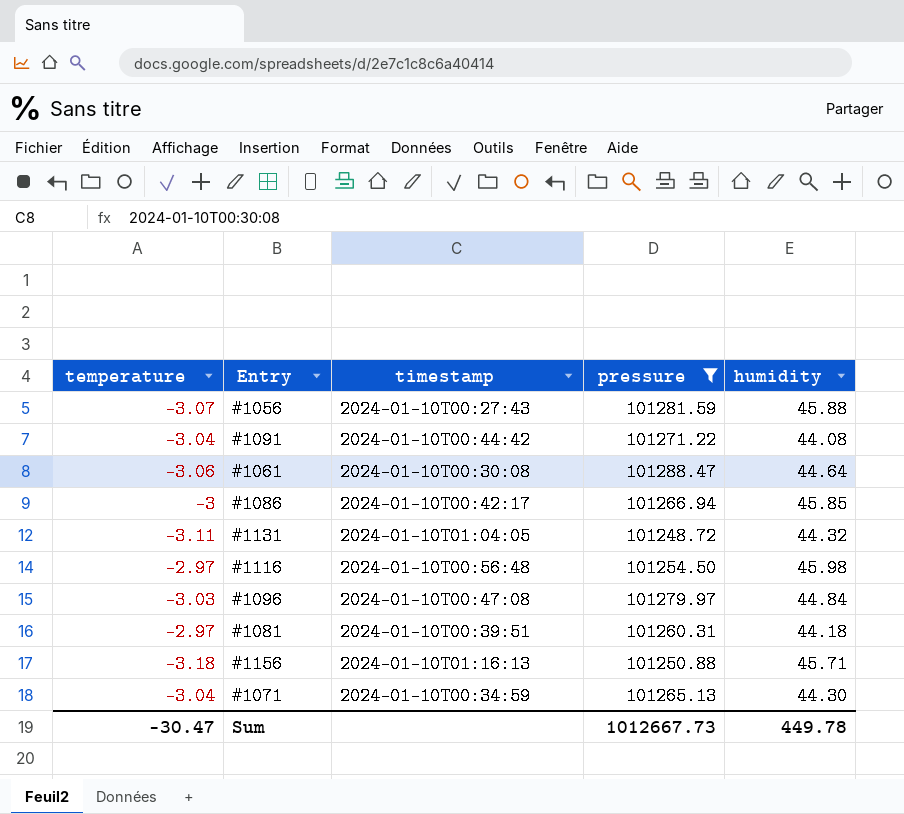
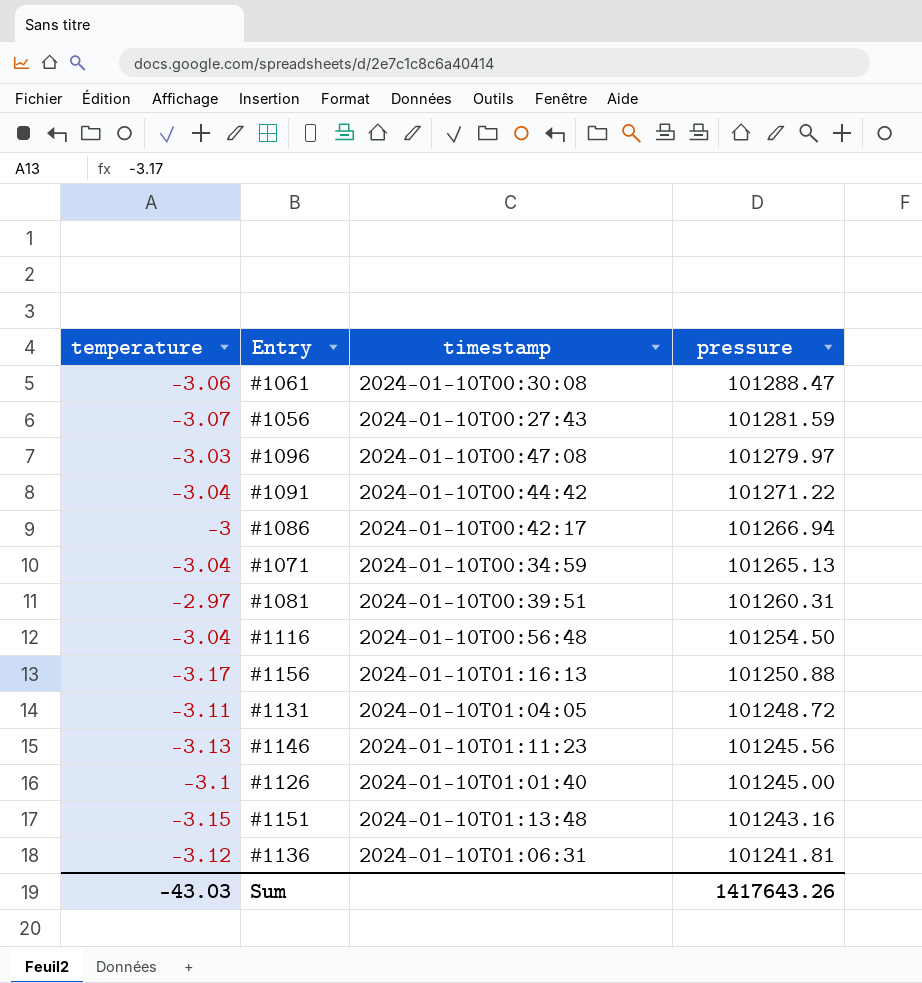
filter: pressure >= 101248.72 -> none
row order: none -> pressure descending
column humidity | position: 5 -> none
#1116 | temperature: -2.97 -> -3.04
#1156 | temperature: -3.18 -> -3.17
Sum | temperature: -30.47 -> -43.03
Sum | pressure: 1012667.73 -> 1417643.26

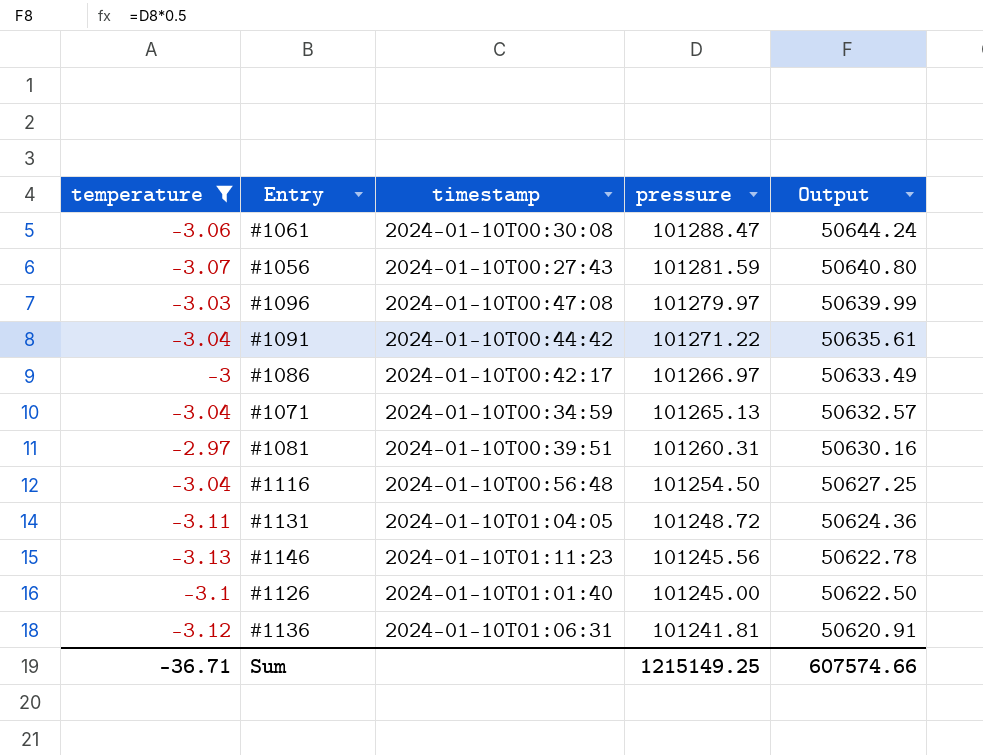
filter: none -> temperature >= -3.13
column Output | formula: none -> [pressure] * 0.5
#1086 | pressure: 101266.94 -> 101266.97
Sum | temperature: -43.03 -> -36.71
Sum | pressure: 1417643.26 -> 1215149.25

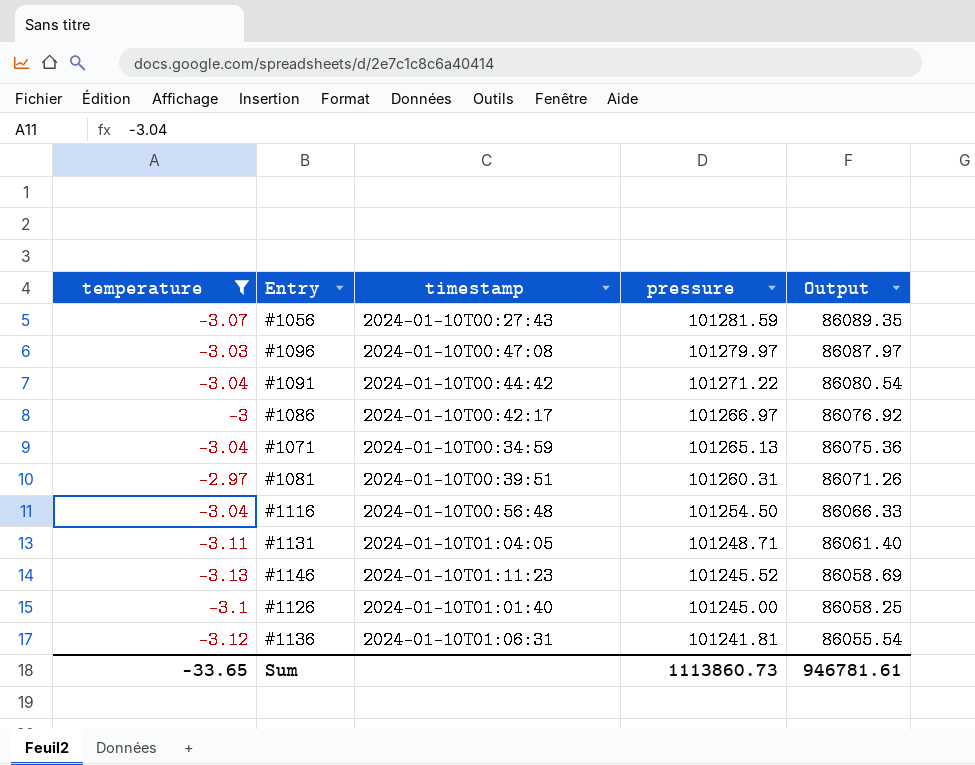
column Output | formula: [pressure] * 0.5 -> [pressure] * 0.85
row #1061: -3.06 | 2024-01-10T00:30:08 | 101288.47 | 50644.24 -> none
#1131 | pressure: 101248.72 -> 101248.71
#1146 | pressure: 101245.56 -> 101245.52
Sum | temperature: -36.71 -> -33.65
Sum | pressure: 1215149.25 -> 1113860.73
Sum | Output: 607574.66 -> 946781.61

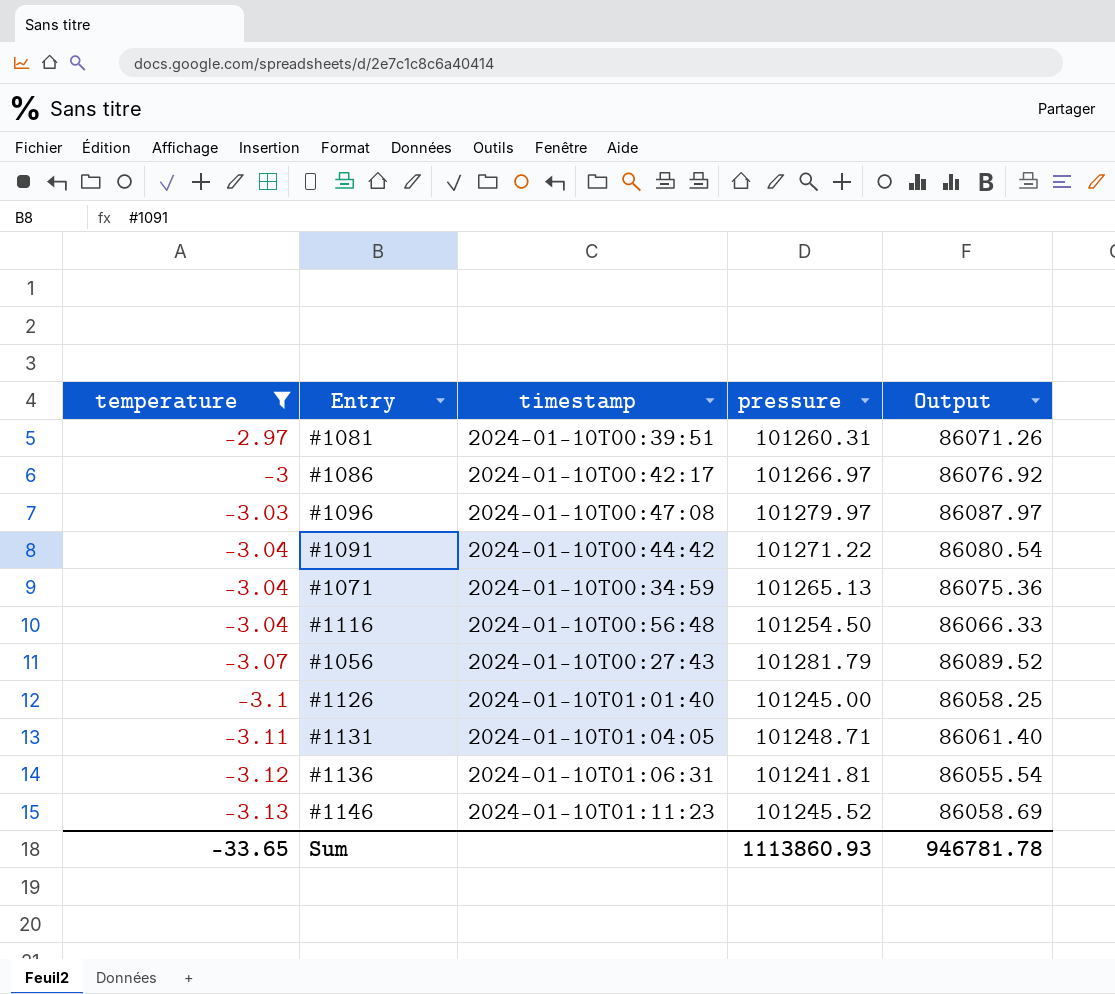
row order: pressure descending -> temperature descending
#1056 | pressure: 101281.59 -> 101281.79
#1056 | Output: 86089.35 -> 86089.52
Sum | pressure: 1113860.73 -> 1113860.93
Sum | Output: 946781.61 -> 946781.78

